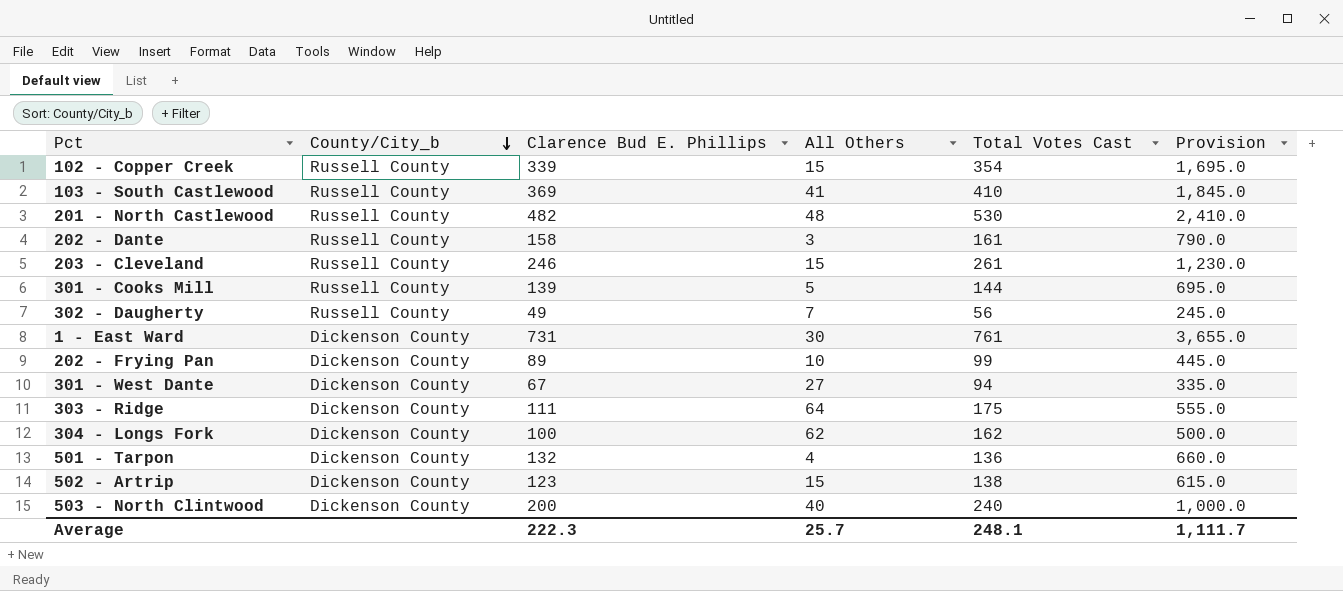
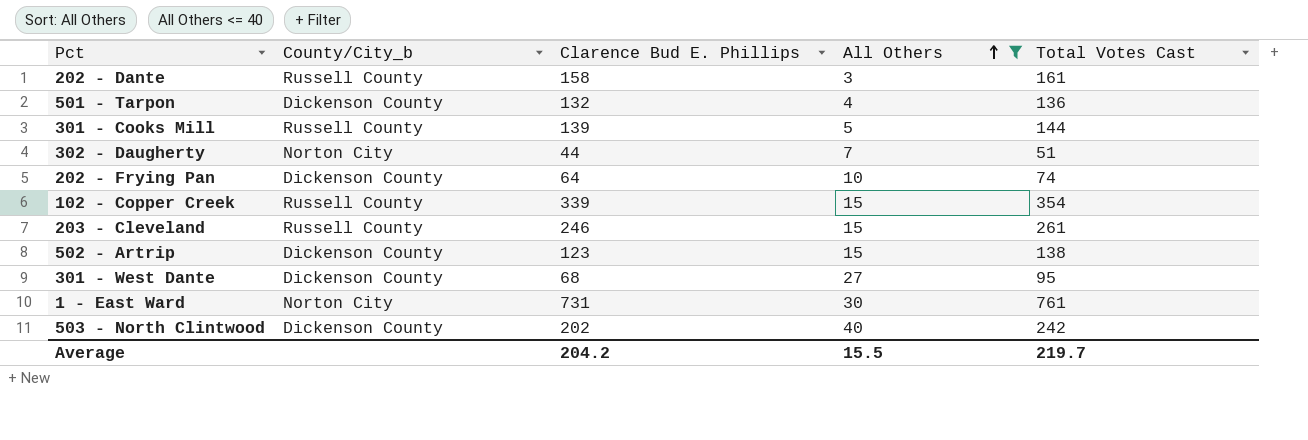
filter: none -> All Others <= 40
row order: County/City_b descending -> All Others ascending
column Provision | formula: [Clarence Bud E. Phillips] * 5 -> none
302 - Daugherty | County/City_b: Russell County -> Norton City
302 - Daugherty | Clarence Bud E. Phillips: 49 -> 44
302 - Daugherty | Total Votes Cast: 56 -> 51
202 - Frying Pan | Clarence Bud E. Phillips: 89 -> 64
202 - Frying Pan | Total Votes Cast: 99 -> 74
301 - West Dante | Clarence Bud E. Phillips: 67 -> 68
301 - West Dante | Total Votes Cast: 94 -> 95
1 - East Ward | County/City_b: Dickenson County -> Norton City
503 - North Clintwood | Clarence Bud E. Phillips: 200 -> 202
503 - North Clintwood | Total Votes Cast: 240 -> 242
Average | Clarence Bud E. Phillips: 222.3 -> 204.2
Average | All Others: 25.7 -> 15.5
Average | Total Votes Cast: 248.1 -> 219.7

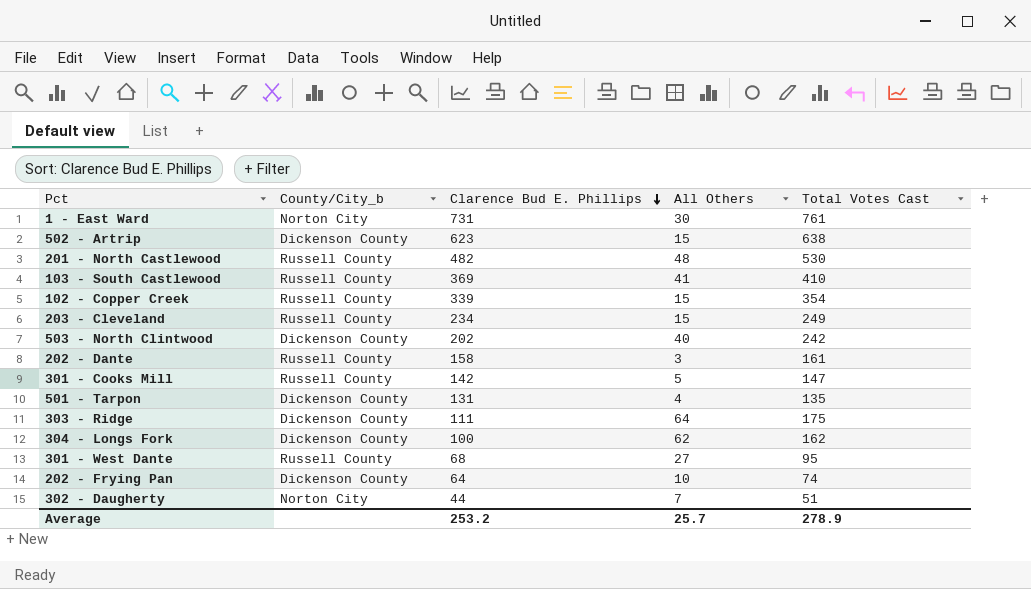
filter: All Others <= 40 -> none
row order: All Others ascending -> Clarence Bud E. Phillips descending
502 - Artrip | Clarence Bud E. Phillips: 123 -> 623
502 - Artrip | Total Votes Cast: 138 -> 638
203 - Cleveland | Clarence Bud E. Phillips: 246 -> 234
203 - Cleveland | Total Votes Cast: 261 -> 249
301 - Cooks Mill | Clarence Bud E. Phillips: 139 -> 142
301 - Cooks Mill | Total Votes Cast: 144 -> 147
501 - Tarpon | Clarence Bud E. Phillips: 132 -> 131
501 - Tarpon | Total Votes Cast: 136 -> 135
301 - West Dante | County/City_b: Dickenson County -> Russell County
Average | Clarence Bud E. Phillips: 204.2 -> 253.2
Average | All Others: 15.5 -> 25.7
Average | Total Votes Cast: 219.7 -> 278.9

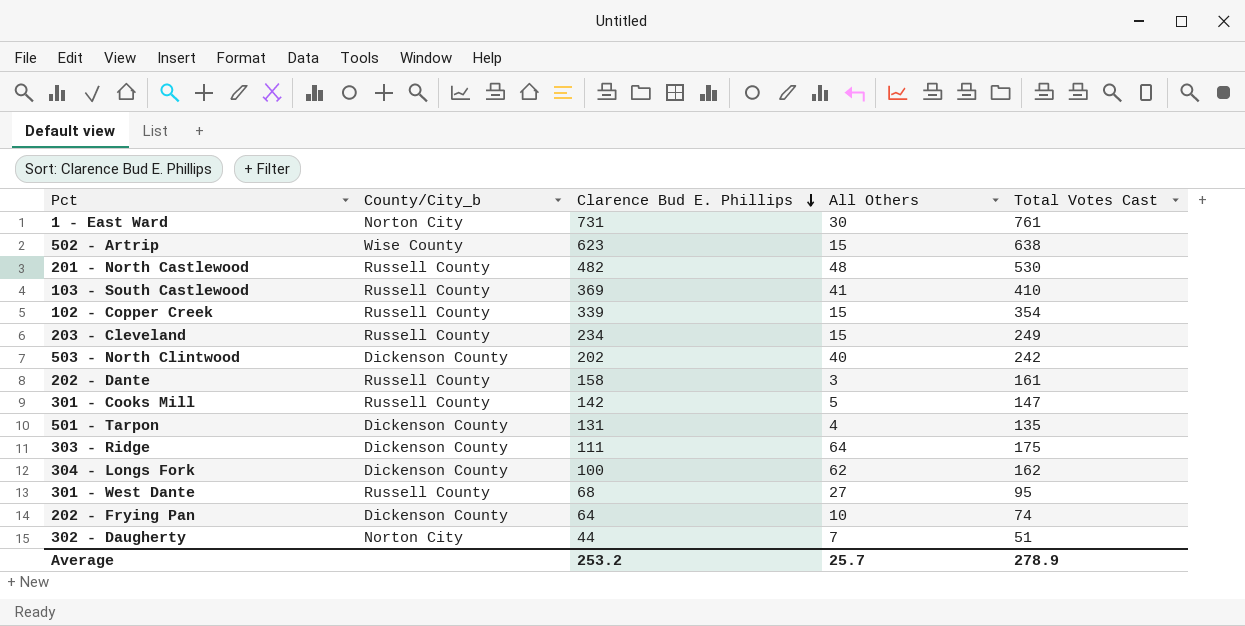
502 - Artrip | County/City_b: Dickenson County -> Wise County

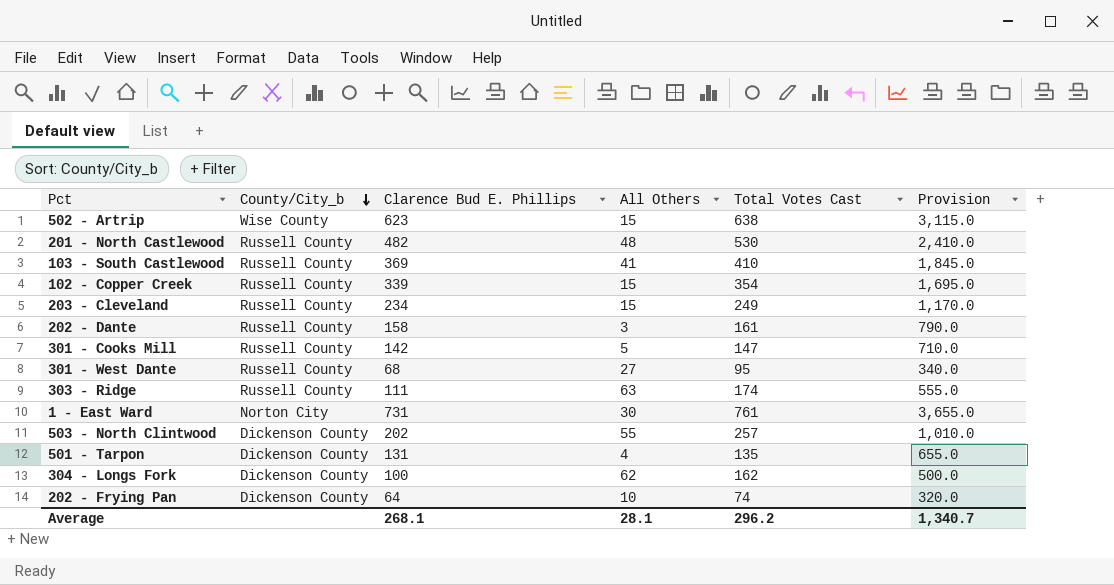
row order: Clarence Bud E. Phillips descending -> County/City_b descending
column Provision | formula: none -> [Clarence Bud E. Phillips] * 5
row 302 - Daugherty: Norton City | 44 | 7 | 51 -> none
303 - Ridge | County/City_b: Dickenson County -> Russell County
303 - Ridge | All Others: 64 -> 63
303 - Ridge | Total Votes Cast: 175 -> 174
503 - North Clintwood | All Others: 40 -> 55
503 - North Clintwood | Total Votes Cast: 242 -> 257
Average | Clarence Bud E. Phillips: 253.2 -> 268.1
Average | All Others: 25.7 -> 28.1
Average | Total Votes Cast: 278.9 -> 296.2

